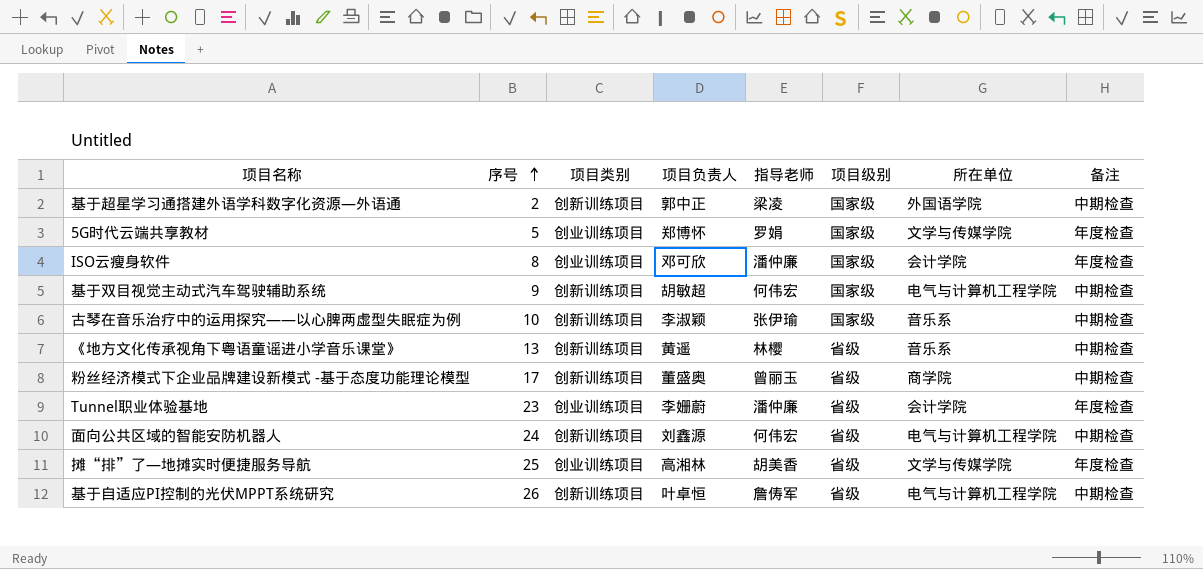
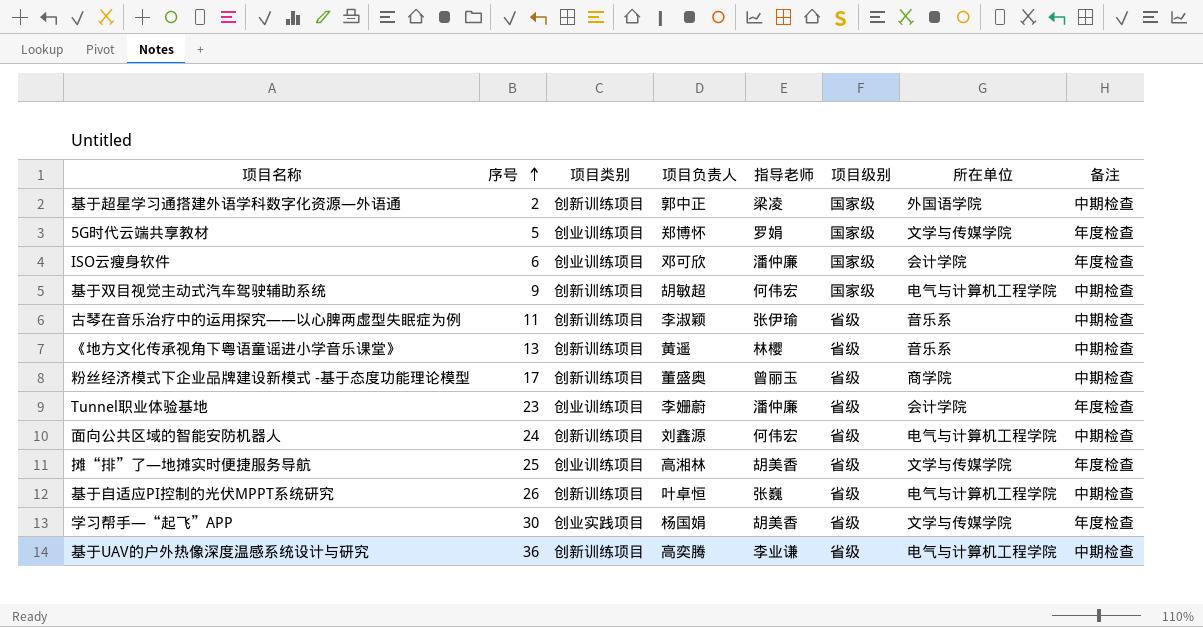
ISO云瘦身软件 | 序号: 8 -> 6
古琴在音乐治疗中的运用探究——以心脾两虚型失眠症为例 | 序号: 10 -> 11
古琴在音乐治疗中的运用探究——以心脾两虚型失眠症为例 | 项目级别: 国家级 -> 省级
基于自适应PI控制的光伏MPPT系统研究 | 指导老师: 詹俦军 -> 张巍
row 学习帮手—“起飞”APP: none -> 30 | 创业实践项目 | 杨国娟 | 胡美香 | 省级 | 文学与传媒学院 | 年度检查
row 基于UAV的户外热像深度温感系统设计与研究: none -> 36 | 创新训练项目 | 高奕腾 | 李业谦 | 省级 | 电气与计算机工程学院 | 中期检查

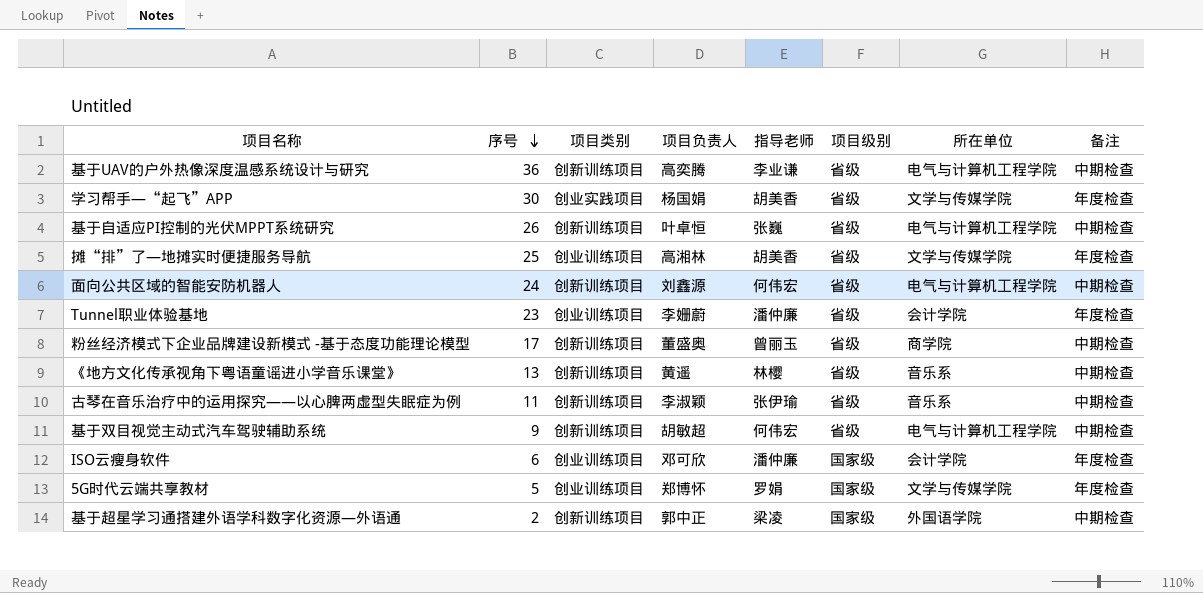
row order: 序号 ascending -> 序号 descending
基于双目视觉主动式汽车驾驶辅助系统 | 项目级别: 国家级 -> 省级

